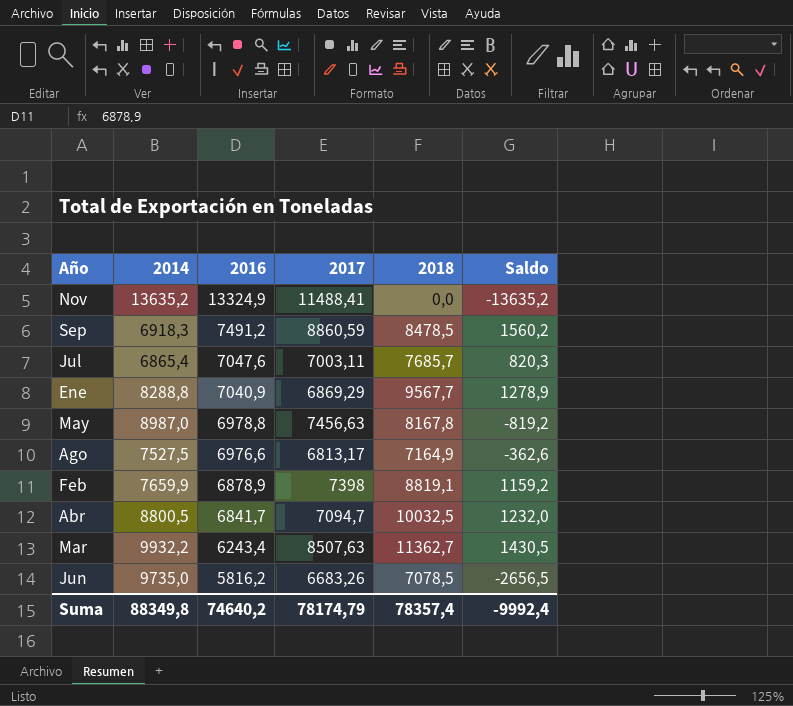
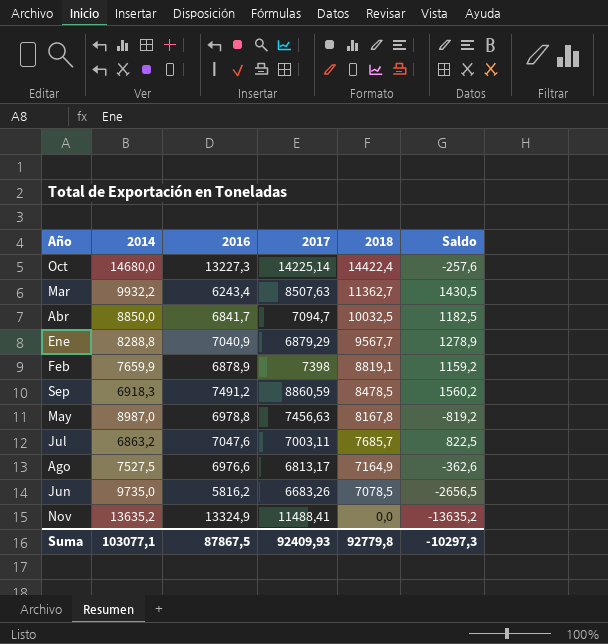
row order: 2016 descending -> 2018 descending
row Oct: none -> 14680,0 | 13227,3 | 14225,14 | 14422,4 | -257,6
Abr | 2014: 8800,5 -> 8850,0
Abr | Saldo: 1232,0 -> 1182,5
Ene | 2017: 6869,29 -> 6879,29
Jul | 2014: 6865,4 -> 6863,2
Jul | Saldo: 820,3 -> 822,5
Suma | 2014: 88349,8 -> 103077,1
Suma | 2016: 74640,2 -> 87867,5
Suma | 2017: 78174,79 -> 92409,93
Suma | 2018: 78357,4 -> 92779,8
Suma | Saldo: -9992,4 -> -10297,3

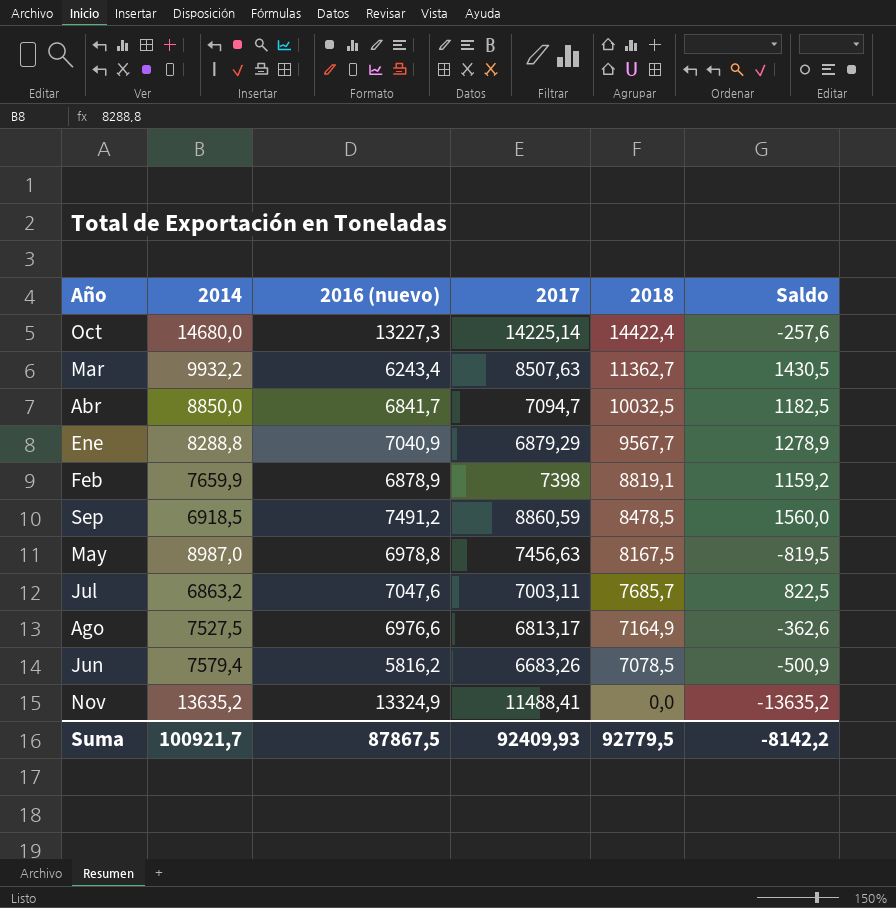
column name: 2016 -> 2016 (nuevo)
Sep | 2014: 6918,3 -> 6918,5
Sep | Saldo: 1560,2 -> 1560,0
May | 2018: 8167,8 -> 8167,5
May | Saldo: -819,2 -> -819,5
Jun | 2014: 9735,0 -> 7579,4
Jun | Saldo: -2656,5 -> -500,9
Suma | 2014: 103077,1 -> 100921,7
Suma | 2018: 92779,8 -> 92779,5
Suma | Saldo: -10297,3 -> -8142,2

